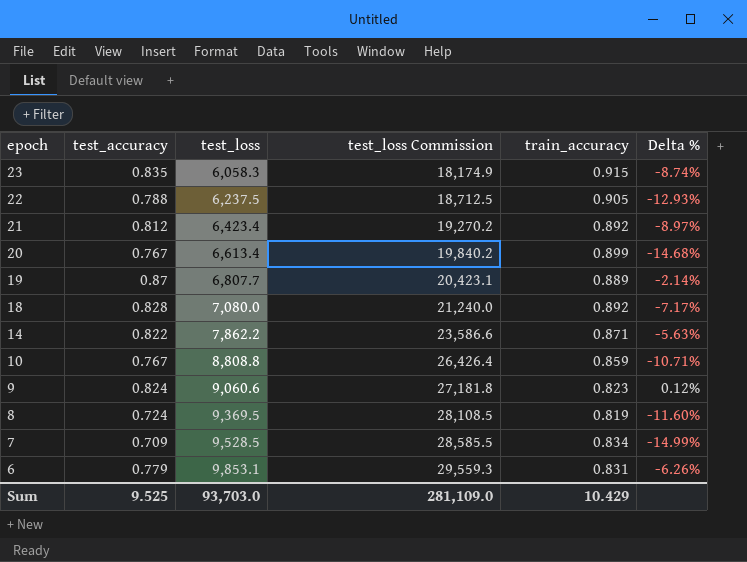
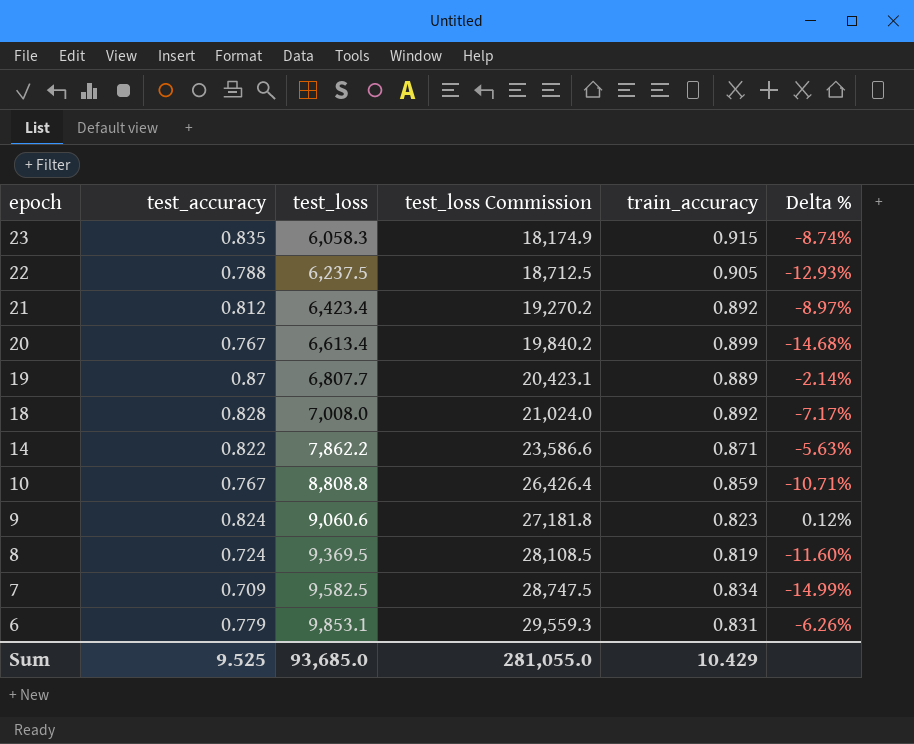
18 | test_loss: 7,080.0 -> 7,008.0
18 | test_loss Commission: 21,240.0 -> 21,024.0
7 | test_loss: 9,528.5 -> 9,582.5
7 | test_loss Commission: 28,585.5 -> 28,747.5
Sum | test_loss: 93,703.0 -> 93,685.0
Sum | test_loss Commission: 281,109.0 -> 281,055.0

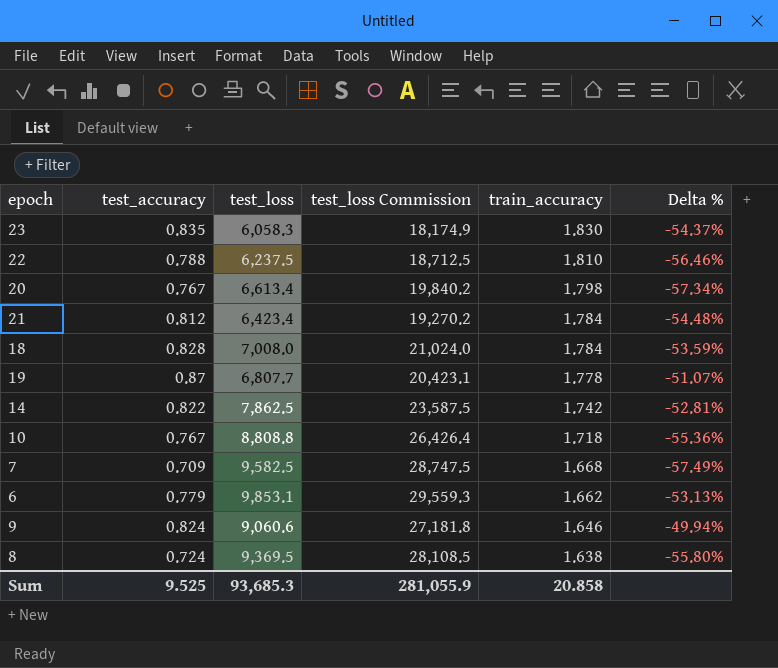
row order: epoch descending -> train_accuracy descending
23 | train_accuracy: 0.915 -> 1.830
23 | Delta %: -8.74% -> -54.37%
22 | train_accuracy: 0.905 -> 1.810
22 | Delta %: -12.93% -> -56.46%
20 | train_accuracy: 0.899 -> 1.798
20 | Delta %: -14.68% -> -57.34%
21 | train_accuracy: 0.892 -> 1.784
21 | Delta %: -8.97% -> -54.48%
18 | train_accuracy: 0.892 -> 1.784
18 | Delta %: -7.17% -> -53.59%
19 | train_accuracy: 0.889 -> 1.778
19 | Delta %: -2.14% -> -51.07%
14 | test_loss: 7,862.2 -> 7,862.5
14 | test_loss Commission: 23,586.6 -> 23,587.5
14 | train_accuracy: 0.871 -> 1.742
14 | Delta %: -5.63% -> -52.81%
10 | train_accuracy: 0.859 -> 1.718
10 | Delta %: -10.71% -> -55.36%
7 | train_accuracy: 0.834 -> 1.668
7 | Delta %: -14.99% -> -57.49%
6 | train_accuracy: 0.831 -> 1.662
6 | Delta %: -6.26% -> -53.13%
9 | train_accuracy: 0.823 -> 1.646
9 | Delta %: 0.12% -> -49.94%
8 | train_accuracy: 0.819 -> 1.638
8 | Delta %: -11.60% -> -55.80%
Sum | test_loss: 93,685.0 -> 93,685.3
Sum | test_loss Commission: 281,055.0 -> 281,055.9
Sum | train_accuracy: 10.429 -> 20.858

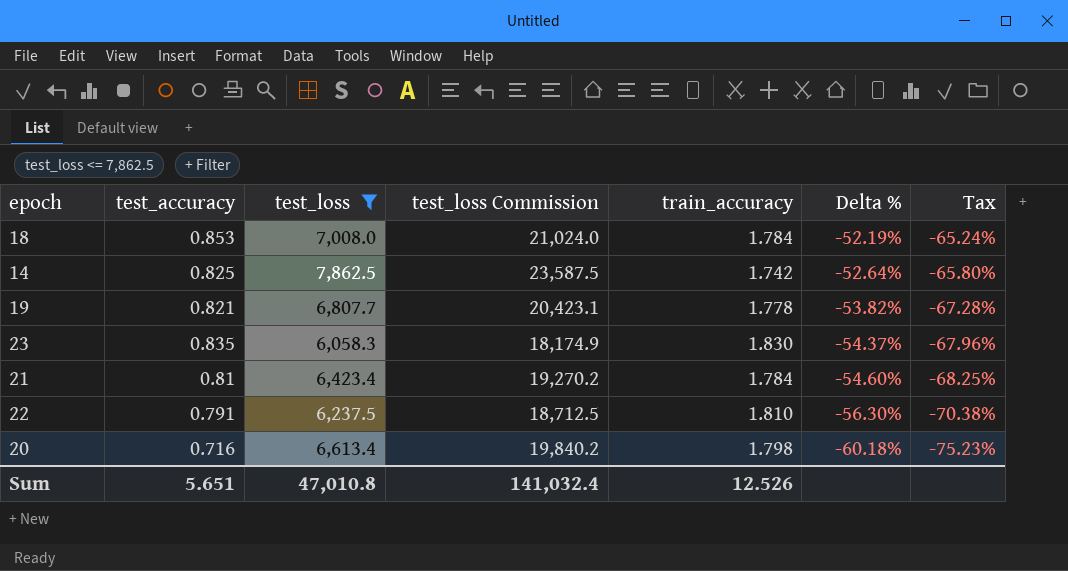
filter: none -> test_loss <= 7,862.5
row order: train_accuracy descending -> Delta % descending
column Tax | formula: none -> [Delta %] * 1.25
18 | test_accuracy: 0.828 -> 0.853
18 | Delta %: -53.59% -> -52.19%
14 | test_accuracy: 0.822 -> 0.825
14 | Delta %: -52.81% -> -52.64%
19 | test_accuracy: 0.87 -> 0.821
19 | Delta %: -51.07% -> -53.82%
21 | test_accuracy: 0.812 -> 0.81
21 | Delta %: -54.48% -> -54.60%
22 | test_accuracy: 0.788 -> 0.791
22 | Delta %: -56.46% -> -56.30%
20 | test_accuracy: 0.767 -> 0.716
20 | Delta %: -57.34% -> -60.18%
Sum | test_accuracy: 9.525 -> 5.651
Sum | test_loss: 93,685.3 -> 47,010.8
Sum | test_loss Commission: 281,055.9 -> 141,032.4
Sum | train_accuracy: 20.858 -> 12.526

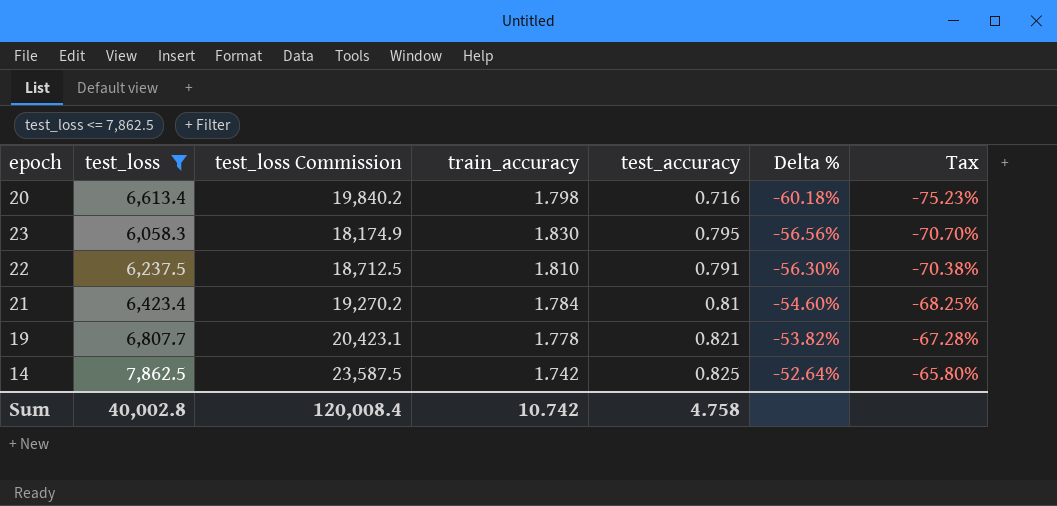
row order: Delta % descending -> Delta % ascending
column test_accuracy | position: 2 -> 5
row 18: 0.853 | 7,008.0 | 21,024.0 | 1.784 | -52.19% | -65.24% -> none
23 | test_accuracy: 0.835 -> 0.795
23 | Delta %: -54.37% -> -56.56%
23 | Tax: -67.96% -> -70.70%
Sum | test_loss: 47,010.8 -> 40,002.8
Sum | test_loss Commission: 141,032.4 -> 120,008.4
Sum | train_accuracy: 12.526 -> 10.742
Sum | test_accuracy: 5.651 -> 4.758

